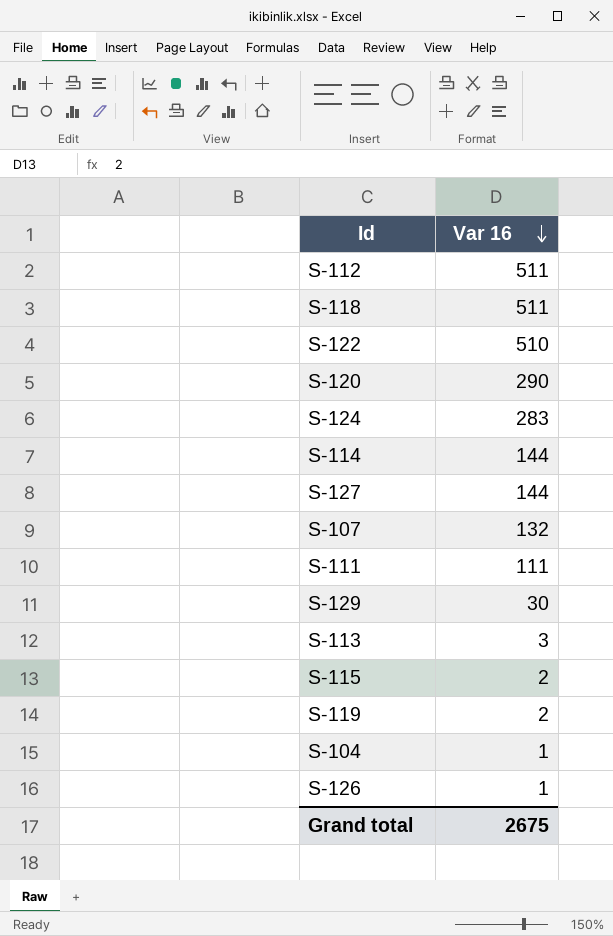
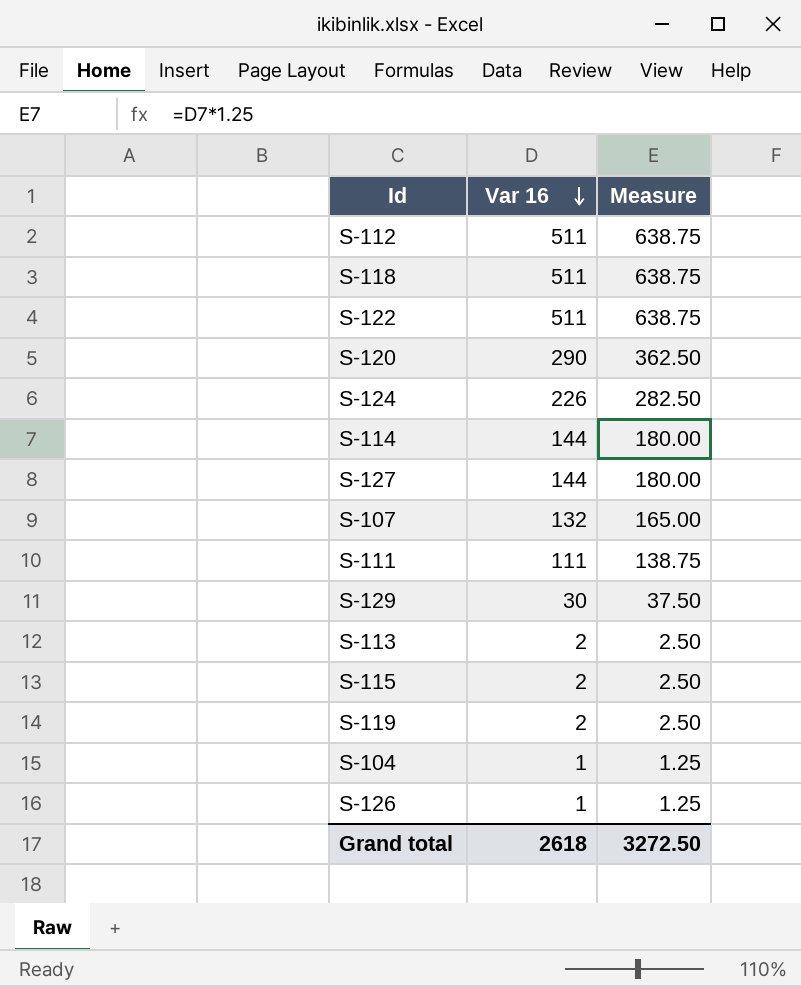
column Measure | formula: none -> [Var 16] * 1.25
S-122 | Var 16: 510 -> 511
S-124 | Var 16: 283 -> 226
S-113 | Var 16: 3 -> 2
Grand total | Var 16: 2675 -> 2618

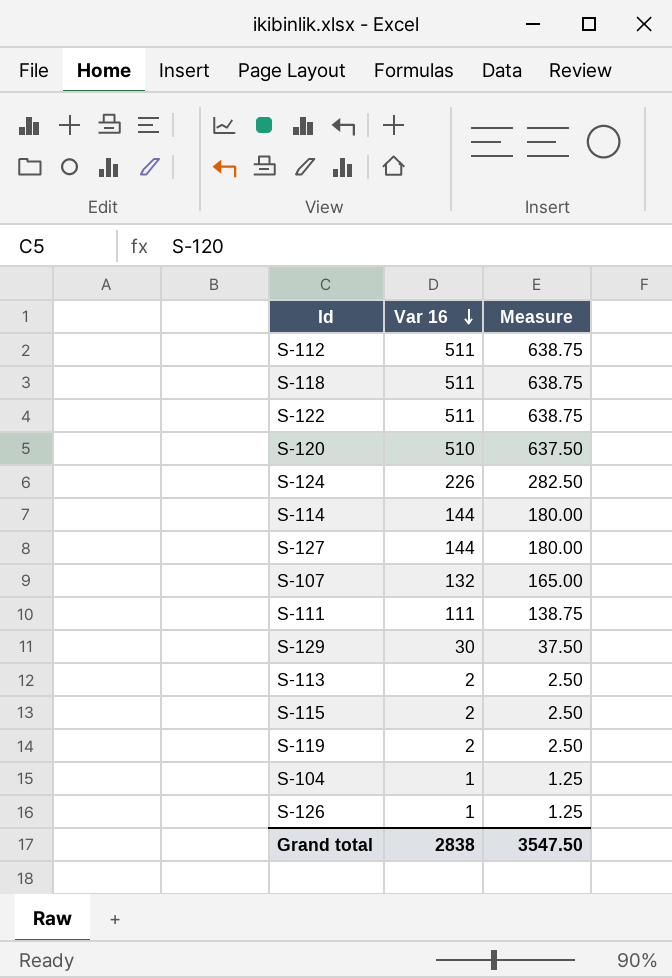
S-120 | Var 16: 290 -> 510
S-120 | Measure: 362.50 -> 637.50
Grand total | Var 16: 2618 -> 2838
Grand total | Measure: 3272.50 -> 3547.50

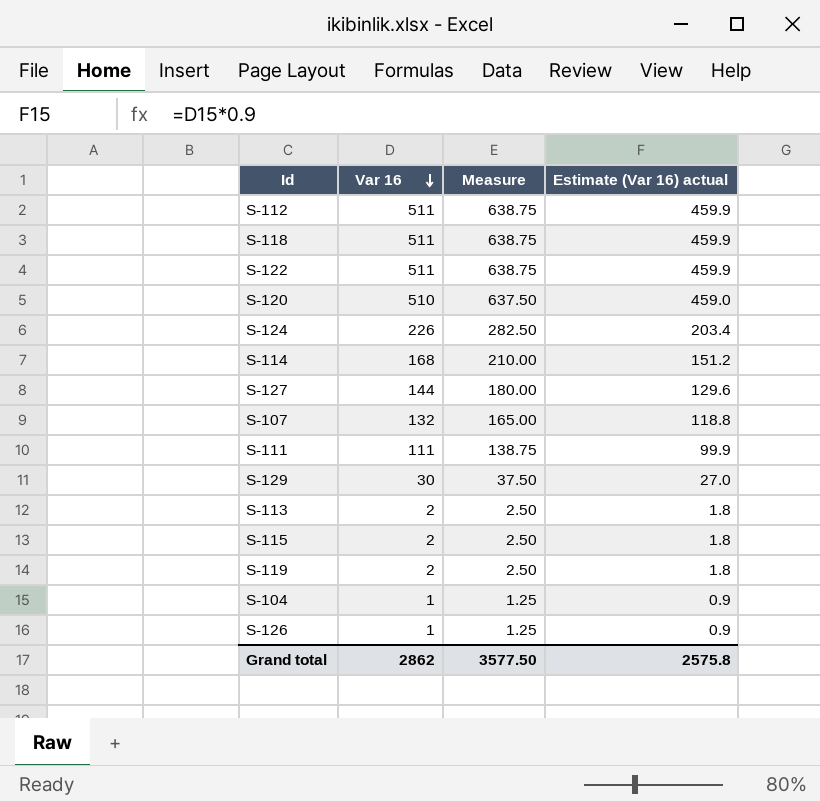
column Estimate (Var 16) actual | formula: none -> [Var 16] * 0.9
S-114 | Var 16: 144 -> 168
S-114 | Measure: 180.00 -> 210.00
Grand total | Var 16: 2838 -> 2862
Grand total | Measure: 3547.50 -> 3577.50

